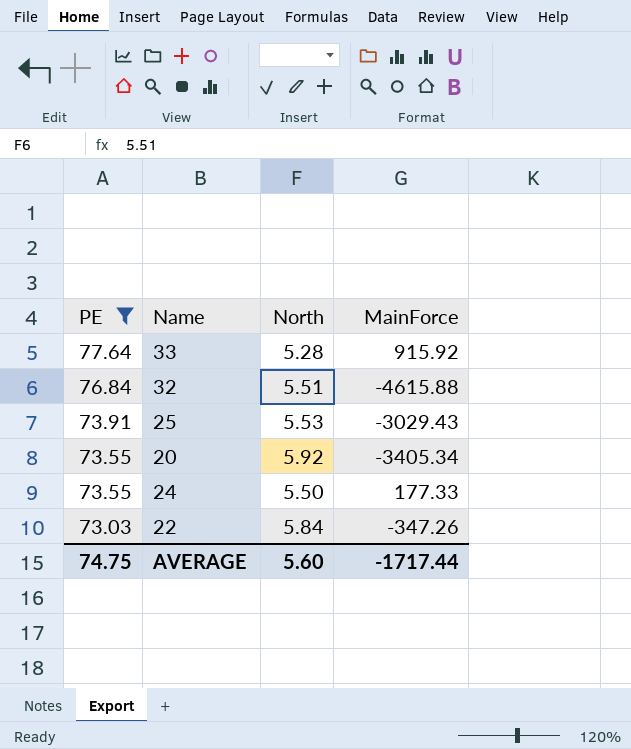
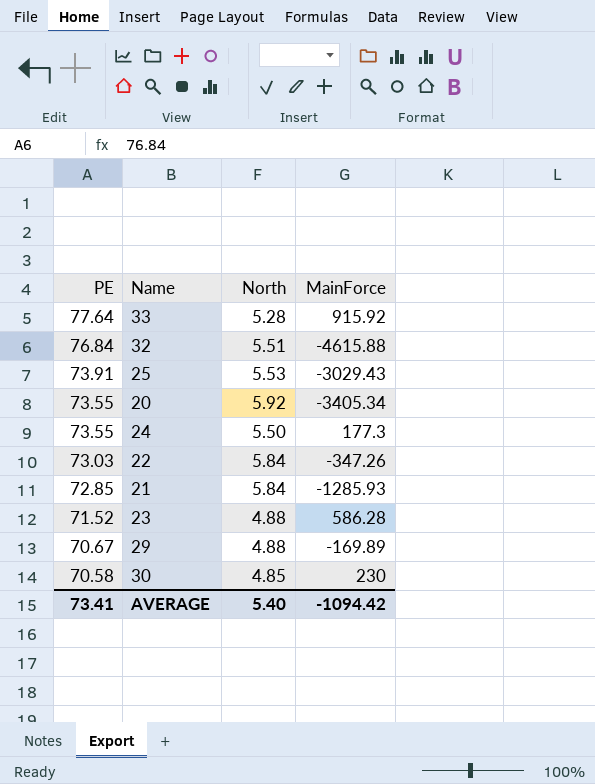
filter: PE >= 73.03 -> none
24 | MainForce: 177.33 -> 177.3
AVERAGE | PE: 74.75 -> 73.41
AVERAGE | North: 5.60 -> 5.40
AVERAGE | MainForce: -1717.44 -> -1094.42

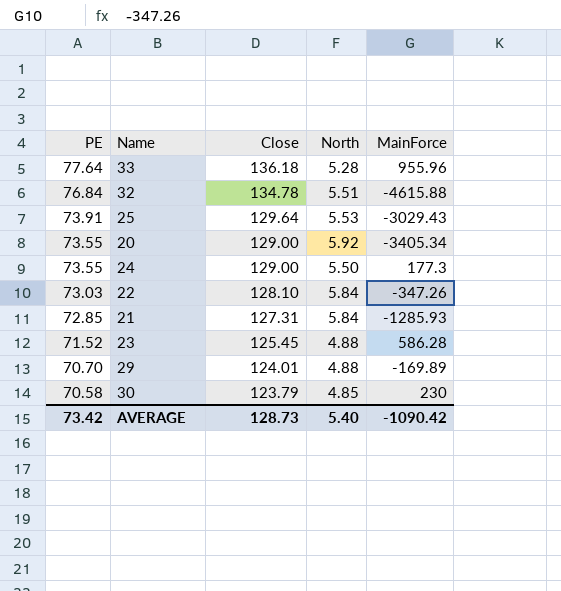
column Close | position: none -> 3
33 | MainForce: 915.92 -> 955.96
29 | PE: 70.67 -> 70.70
AVERAGE | PE: 73.41 -> 73.42
AVERAGE | MainForce: -1094.42 -> -1090.42

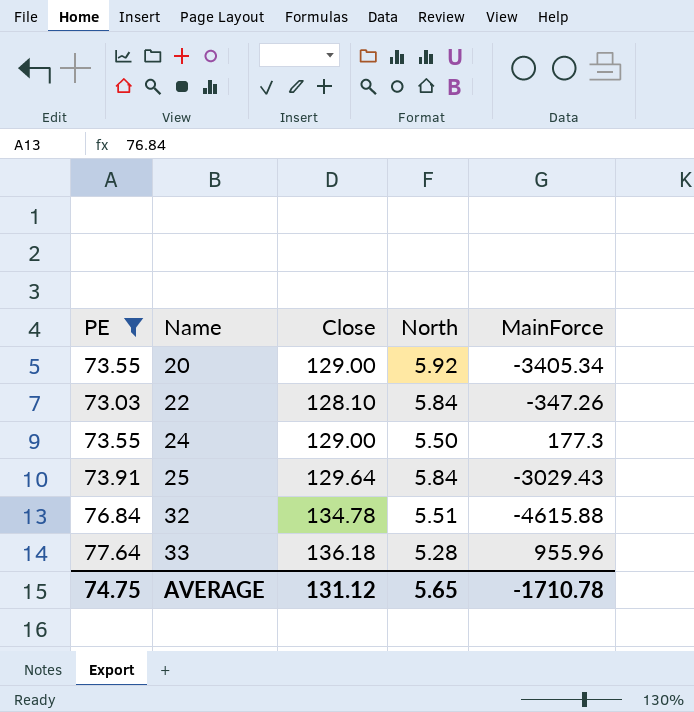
filter: none -> PE >= 73.03
row order: PE descending -> Name ascending
25 | North: 5.53 -> 5.84
AVERAGE | PE: 73.42 -> 74.75
AVERAGE | Close: 128.73 -> 131.12
AVERAGE | North: 5.40 -> 5.65
AVERAGE | MainForce: -1090.42 -> -1710.78

